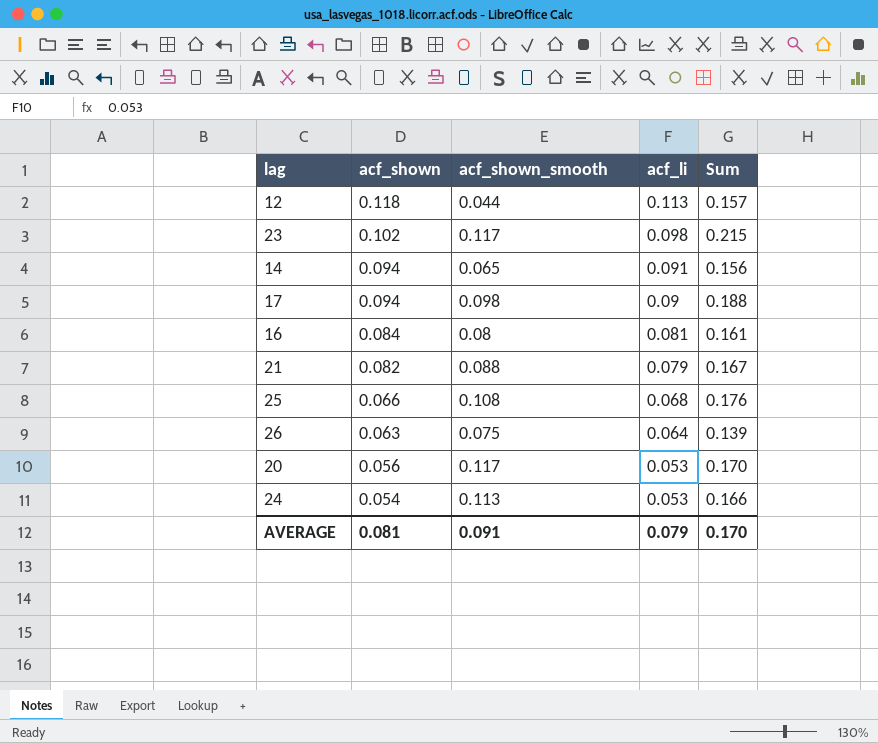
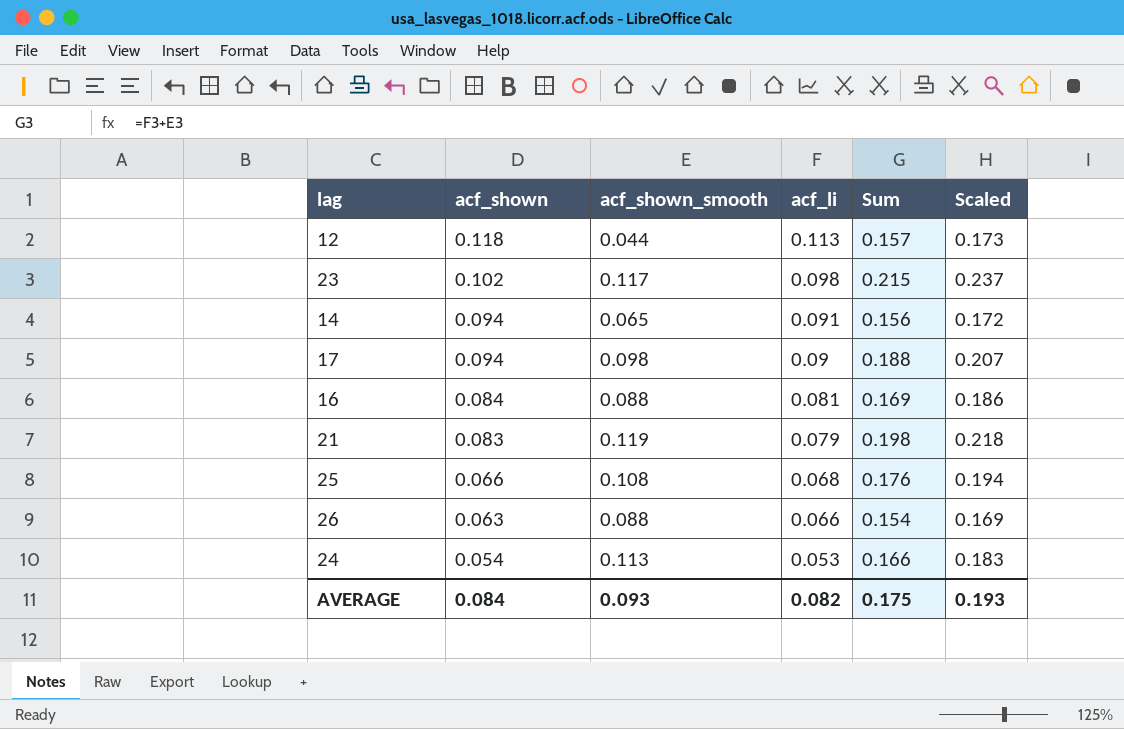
column Scaled | formula: none -> [Sum] * 1.1
row 20: 0.056 | 0.117 | 0.053 | 0.170 -> none
16 | acf_shown_smooth: 0.08 -> 0.088
16 | Sum: 0.161 -> 0.169
21 | acf_shown: 0.082 -> 0.083
21 | acf_shown_smooth: 0.088 -> 0.119
21 | Sum: 0.167 -> 0.198
26 | acf_shown_smooth: 0.075 -> 0.088
26 | acf_li: 0.064 -> 0.066
26 | Sum: 0.139 -> 0.154
AVERAGE | acf_shown: 0.081 -> 0.084
AVERAGE | acf_shown_smooth: 0.091 -> 0.093
AVERAGE | acf_li: 0.079 -> 0.082
AVERAGE | Sum: 0.170 -> 0.175

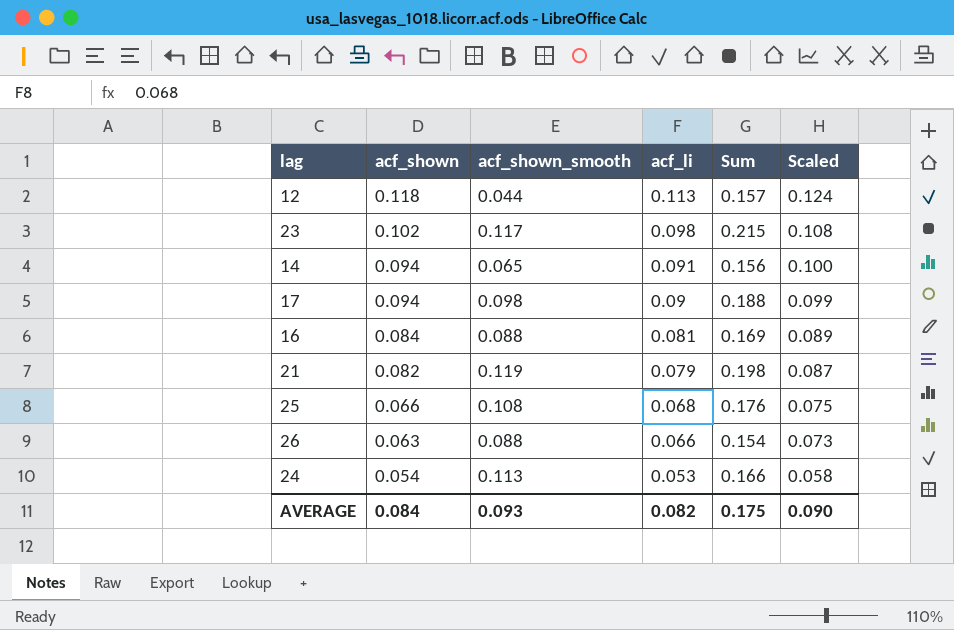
column Scaled | formula: [Sum] * 1.1 -> [acf_li] * 1.1
21 | acf_shown: 0.083 -> 0.082
AVERAGE | Scaled: 0.193 -> 0.090

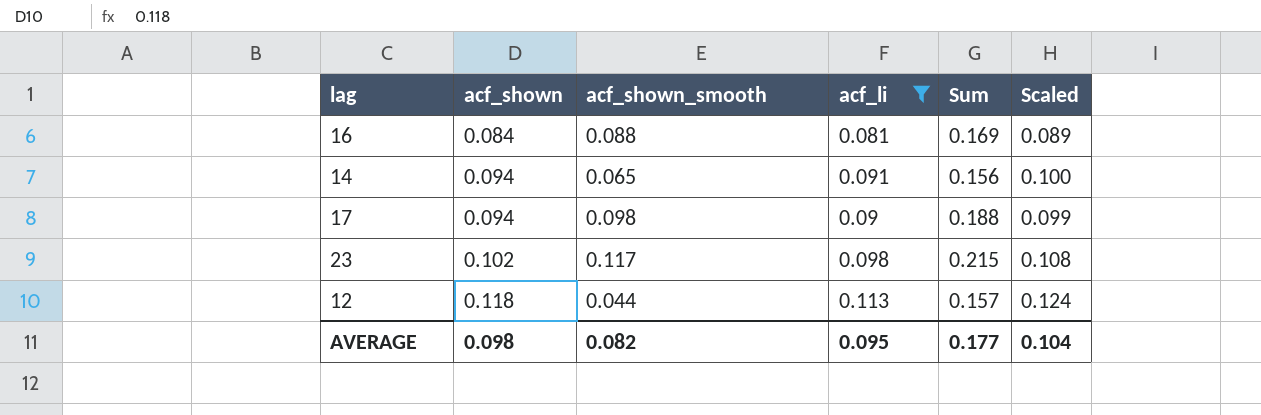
filter: none -> acf_li >= 0.081
row order: acf_shown descending -> acf_shown ascending
AVERAGE | acf_shown: 0.084 -> 0.098
AVERAGE | acf_shown_smooth: 0.093 -> 0.082
AVERAGE | acf_li: 0.082 -> 0.095
AVERAGE | Sum: 0.175 -> 0.177
AVERAGE | Scaled: 0.090 -> 0.104

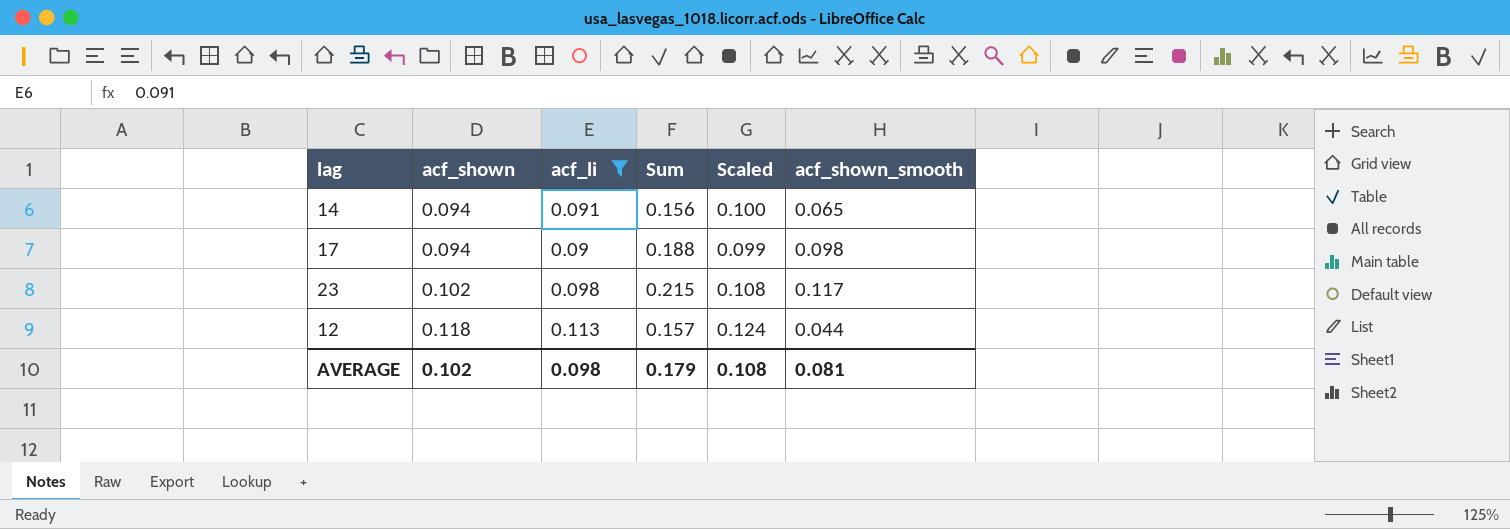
column acf_shown_smooth | position: 3 -> 6
row 16: 0.084 | 0.088 | 0.081 | 0.169 | 0.089 -> none
AVERAGE | acf_shown: 0.098 -> 0.102
AVERAGE | acf_li: 0.095 -> 0.098
AVERAGE | Sum: 0.177 -> 0.179
AVERAGE | Scaled: 0.104 -> 0.108
AVERAGE | acf_shown_smooth: 0.082 -> 0.081

